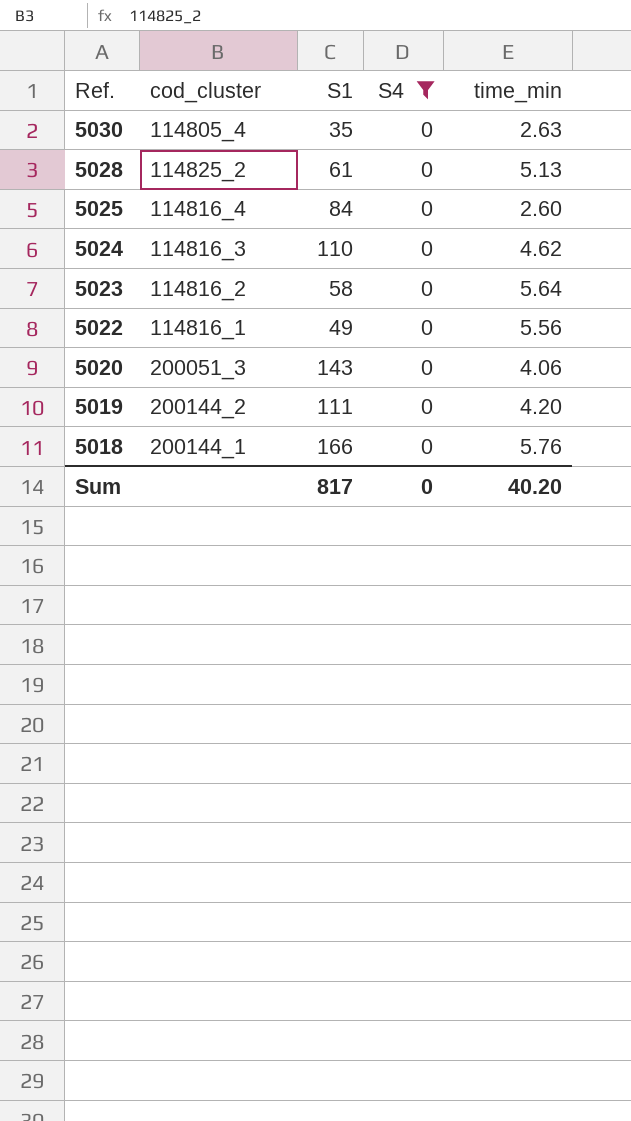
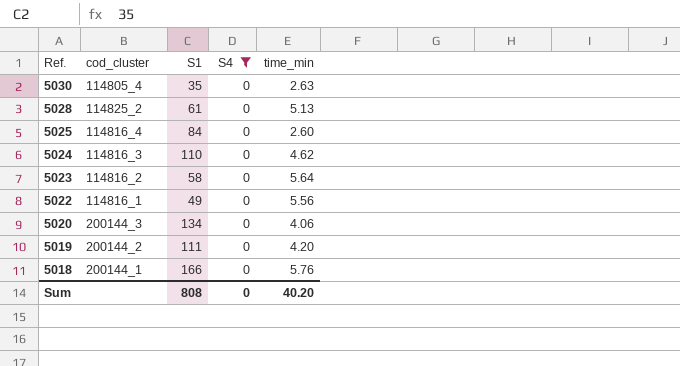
5020 | cod_cluster: 200051_3 -> 200144_3
5020 | S1: 143 -> 134
Sum | S1: 817 -> 808

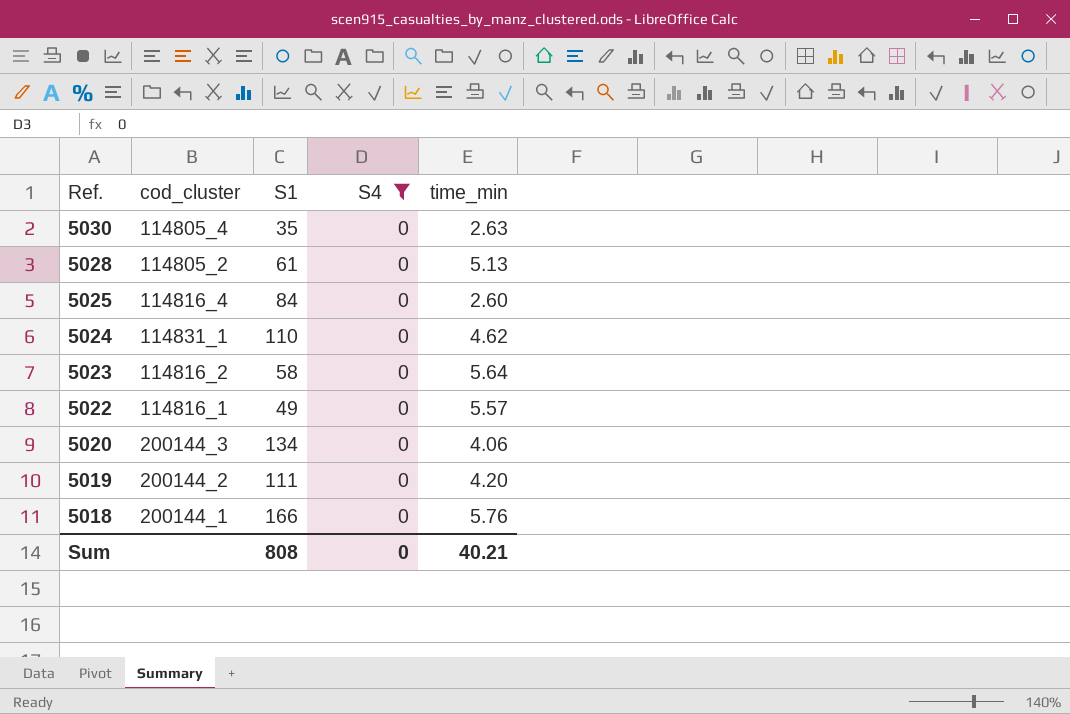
5028 | cod_cluster: 114825_2 -> 114805_2
5024 | cod_cluster: 114816_3 -> 114831_1
5022 | time_min: 5.56 -> 5.57
Sum | time_min: 40.20 -> 40.21

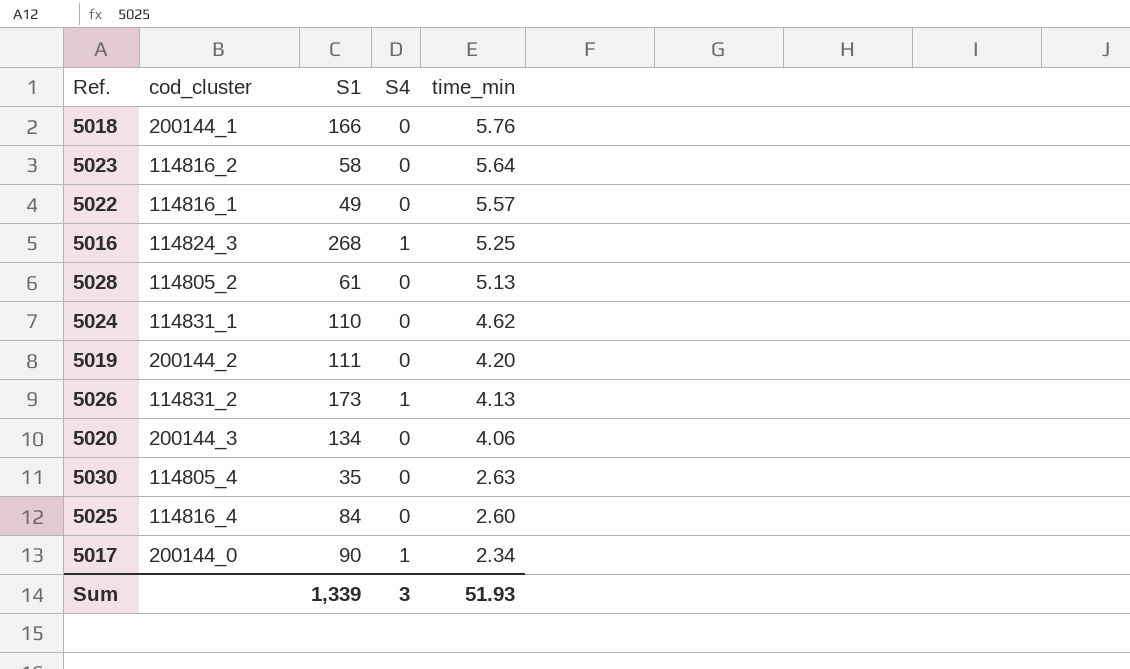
filter: S4 = 0 -> none
row order: Ref. descending -> time_min descending
Sum | S1: 808 -> 1,339
Sum | S4: 0 -> 3
Sum | time_min: 40.21 -> 51.93

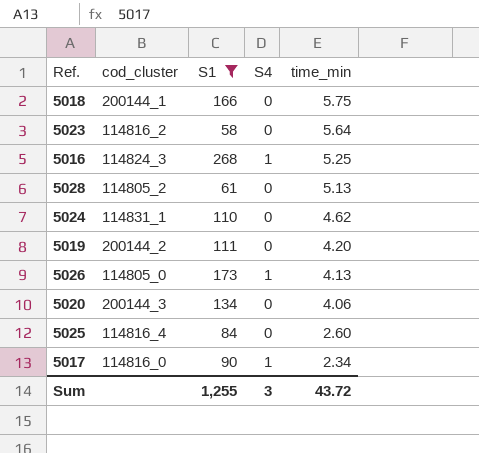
filter: none -> S1 >= 58
5018 | time_min: 5.76 -> 5.75
5026 | cod_cluster: 114831_2 -> 114805_0
5017 | cod_cluster: 200144_0 -> 114816_0
Sum | S1: 1,339 -> 1,255
Sum | time_min: 51.93 -> 43.72

